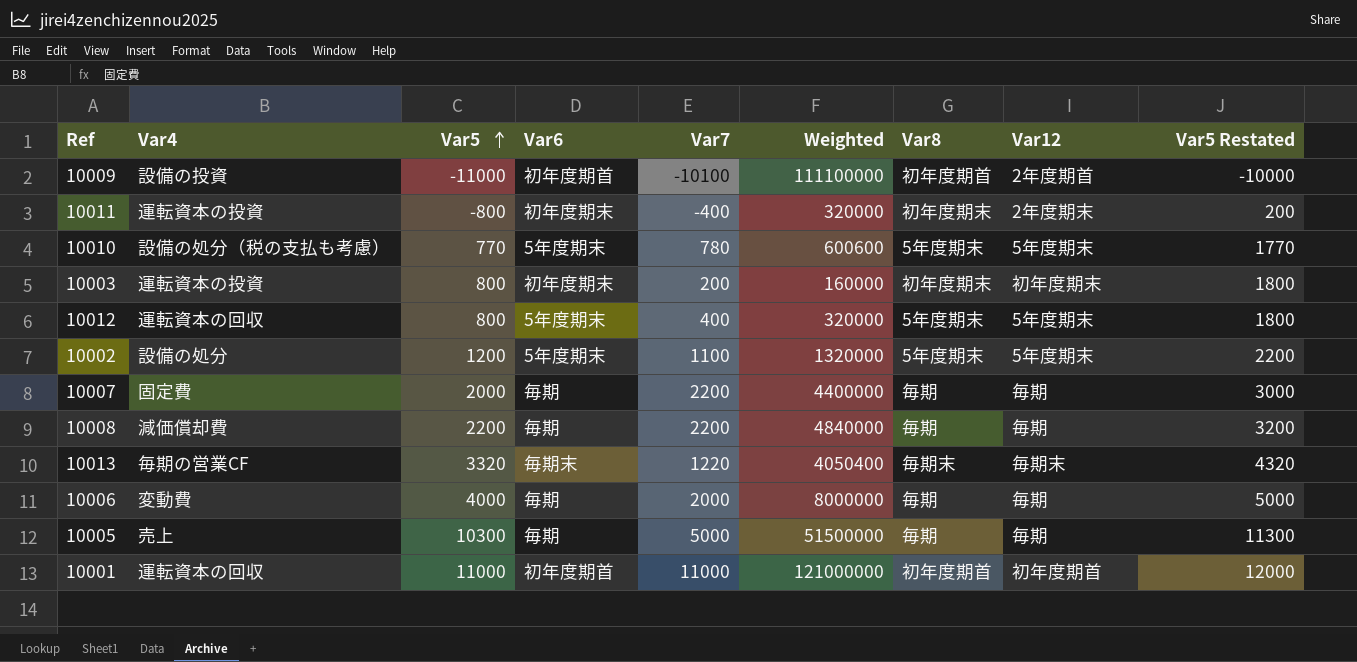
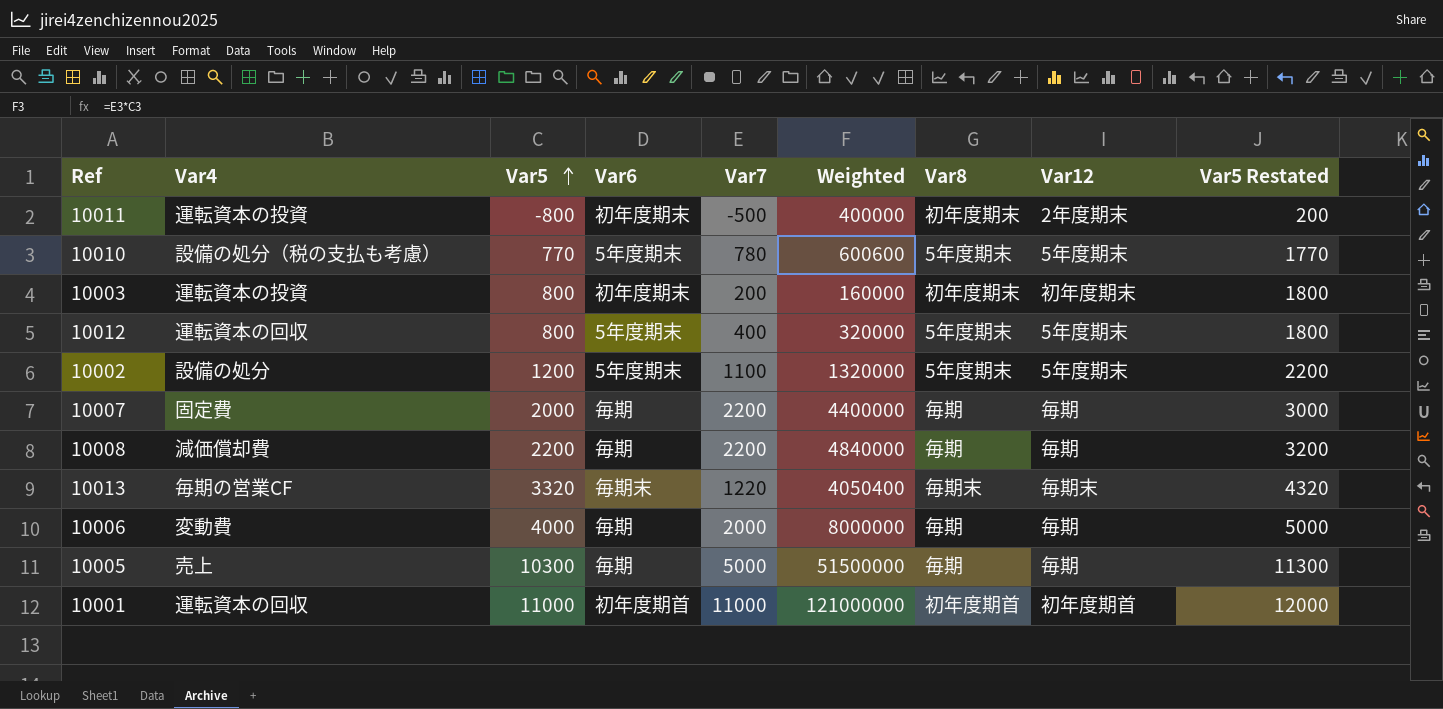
row 10009: 設備の投資 | -11000 | 初年度期首 | -10100 | 111100000 | 初年度期首 | 2年度期首 | -10000 -> none
10011 | Var7: -400 -> -500
10011 | Weighted: 320000 -> 400000

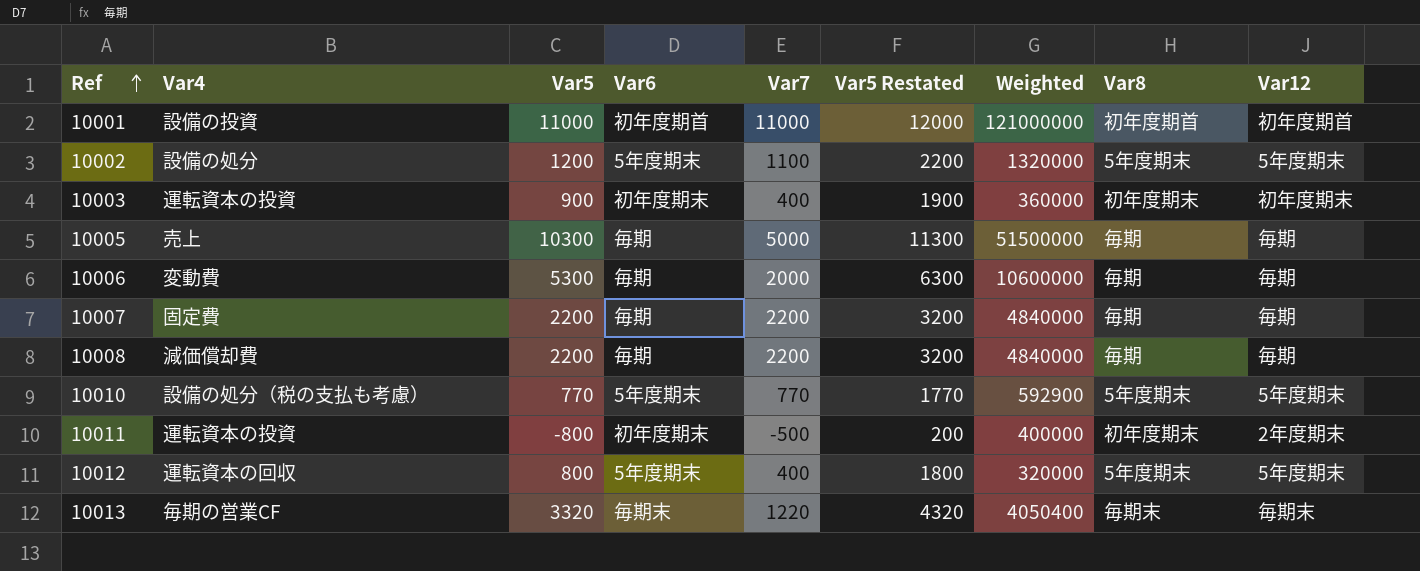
row order: Var5 ascending -> Ref ascending
column Var5 Restated | position: 9 -> 6
10001 | Var4: 運転資本の回収 -> 設備の投資
10003 | Var5: 800 -> 900
10003 | Var7: 200 -> 400
10003 | Var5 Restated: 1800 -> 1900
10003 | Weighted: 160000 -> 360000
10006 | Var5: 4000 -> 5300
10006 | Var5 Restated: 5000 -> 6300
10006 | Weighted: 8000000 -> 10600000
10007 | Var5: 2000 -> 2200
10007 | Var5 Restated: 3000 -> 3200
10007 | Weighted: 4400000 -> 4840000
10010 | Var7: 780 -> 770
10010 | Weighted: 600600 -> 592900

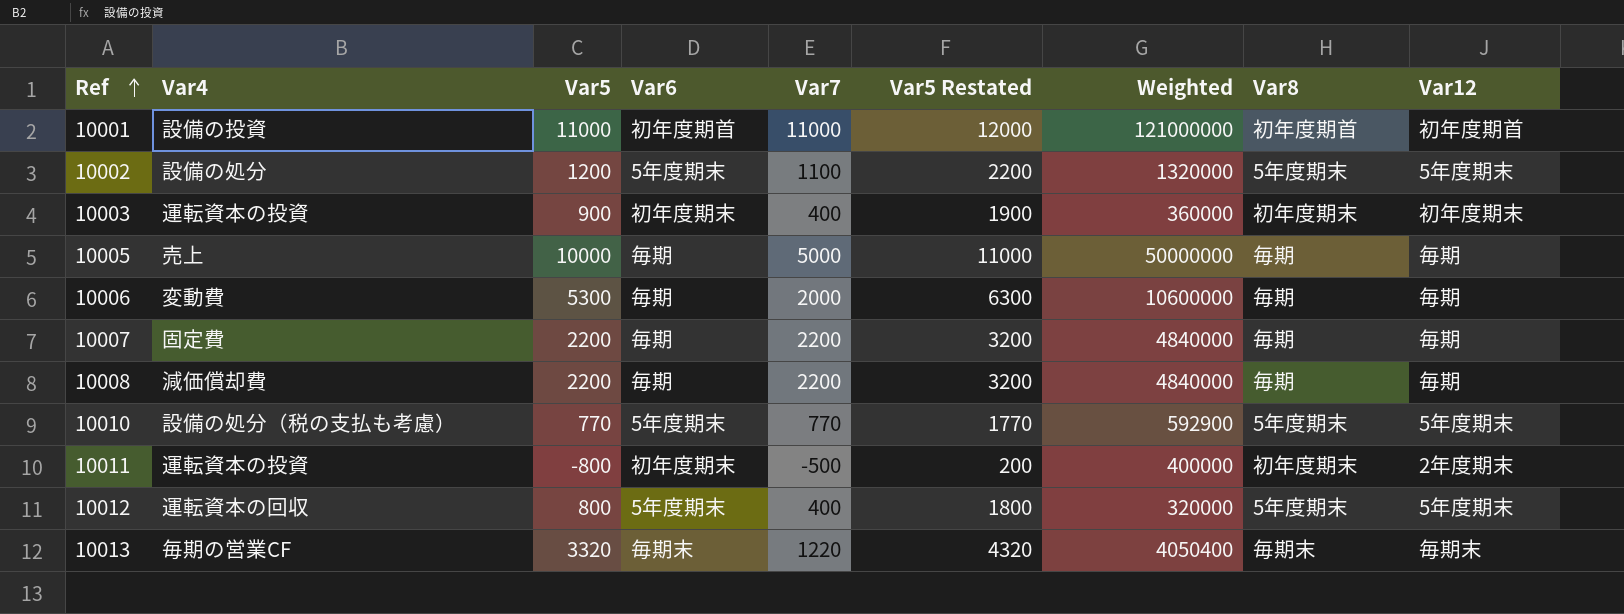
10005 | Var5: 10300 -> 10000
10005 | Var5 Restated: 11300 -> 11000
10005 | Weighted: 51500000 -> 50000000

